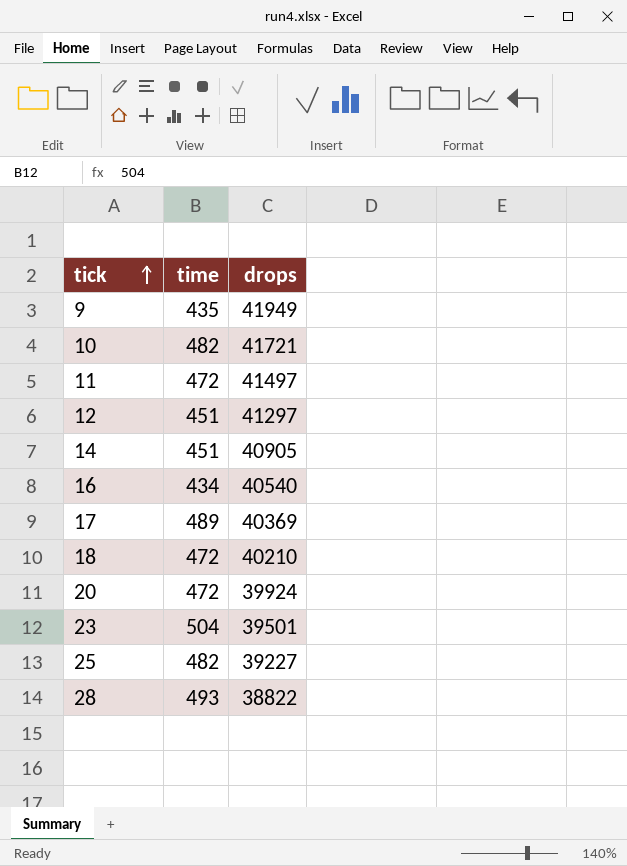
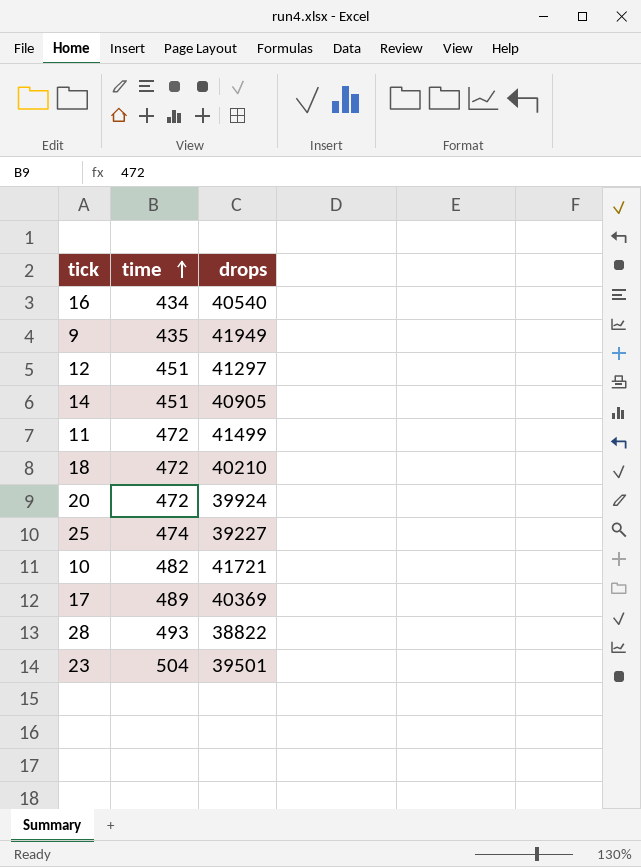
row order: tick ascending -> time ascending
11 | drops: 41497 -> 41499
25 | time: 482 -> 474

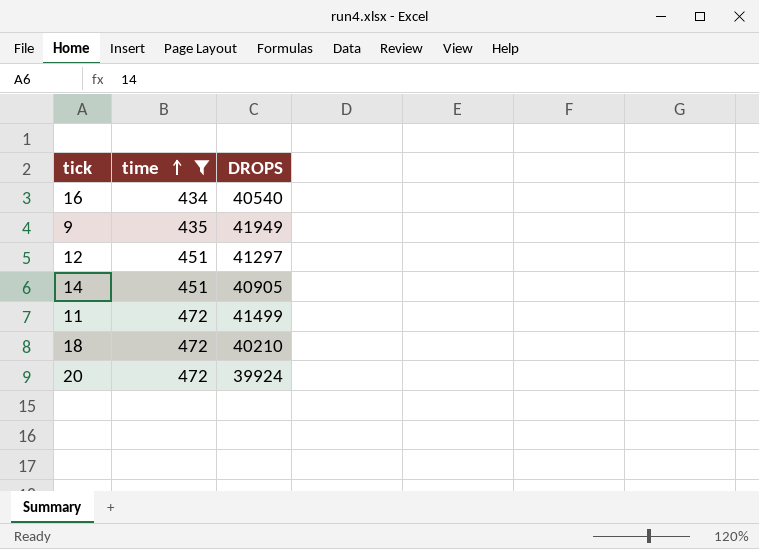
filter: none -> time <= 472
column name: drops -> DROPS

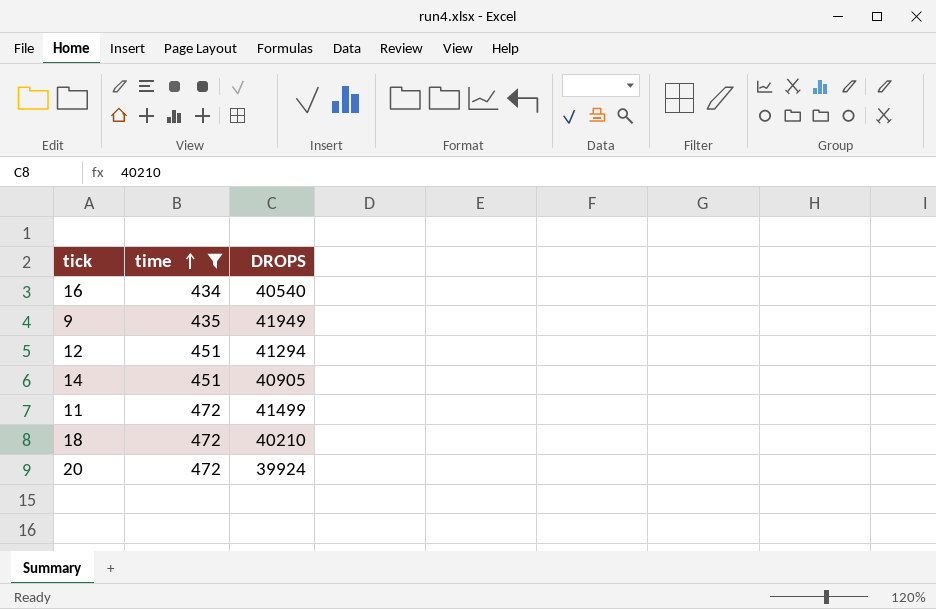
12 | DROPS: 41297 -> 41294

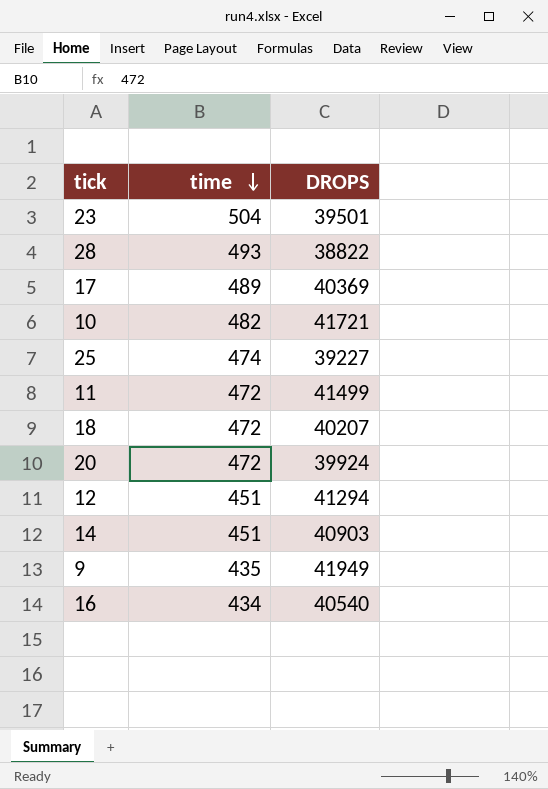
filter: time <= 472 -> none
row order: time ascending -> time descending
18 | DROPS: 40210 -> 40207
14 | DROPS: 40905 -> 40903

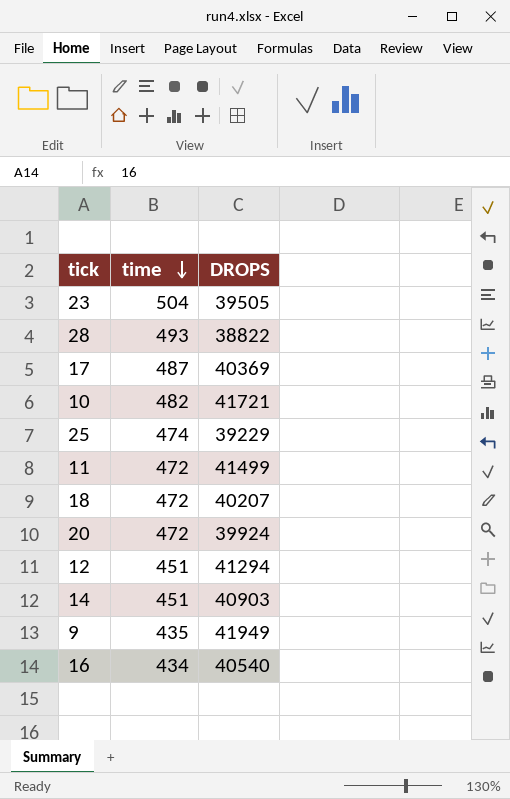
23 | DROPS: 39501 -> 39505
17 | time: 489 -> 487
25 | DROPS: 39227 -> 39229

